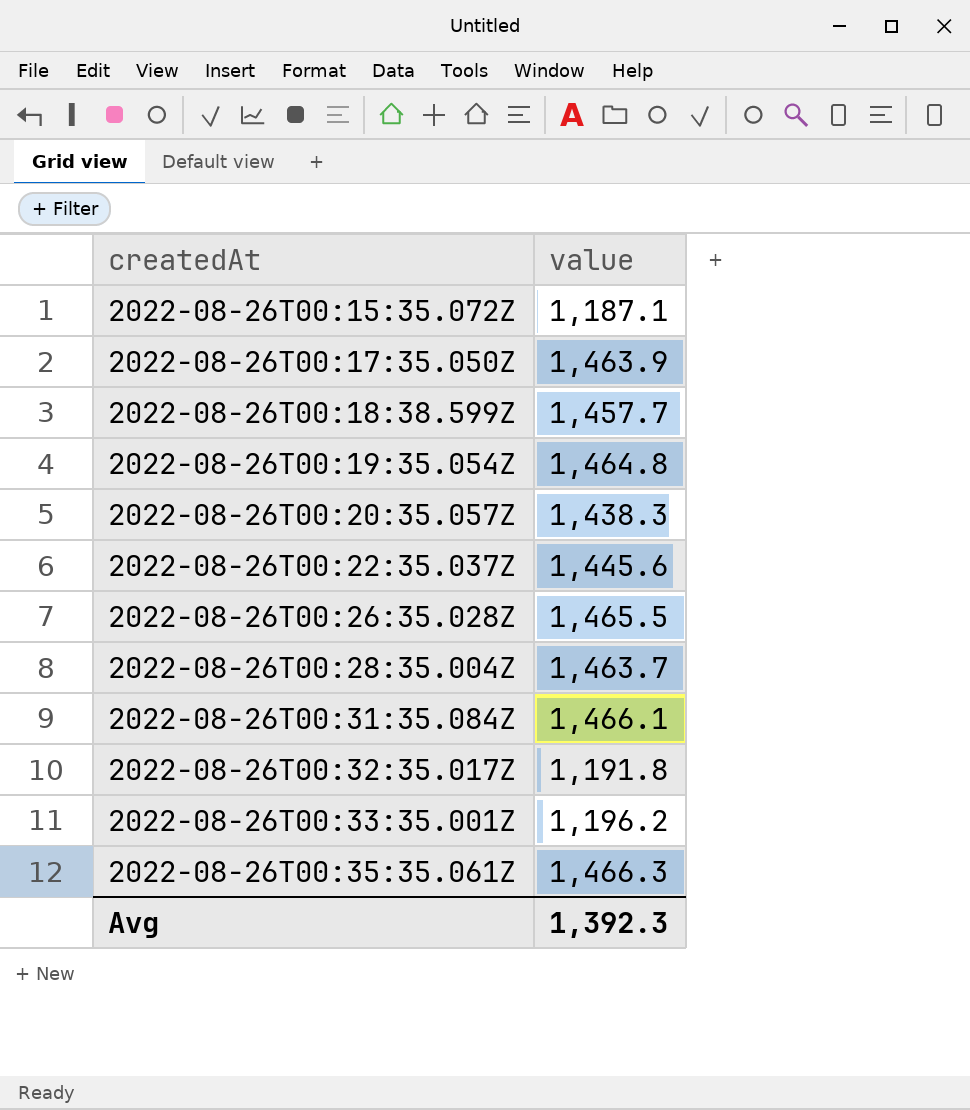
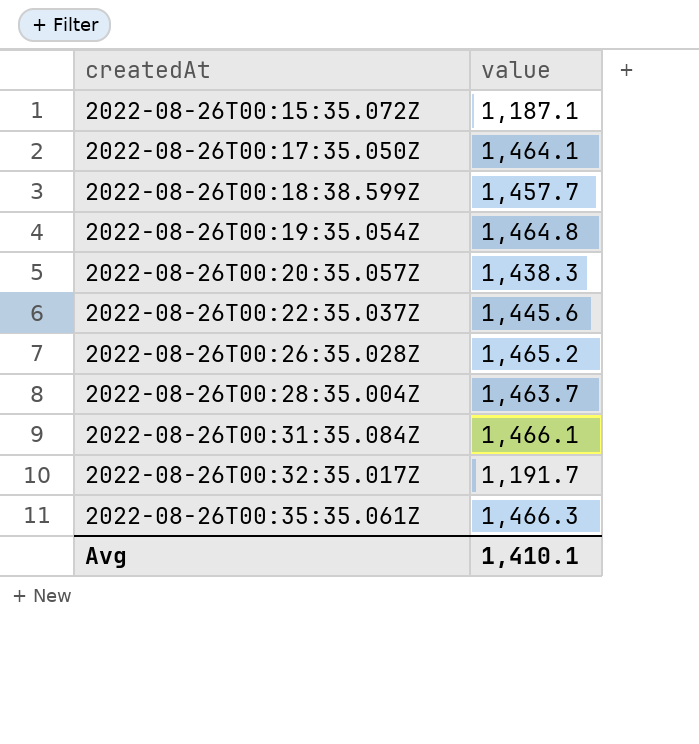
row 2022-08-26T00:33:35.001Z: 1,196.2 -> none
2022-08-26T00:17:35.050Z | value: 1,463.9 -> 1,464.1
2022-08-26T00:26:35.028Z | value: 1,465.5 -> 1,465.2
2022-08-26T00:32:35.017Z | value: 1,191.8 -> 1,191.7
Avg | value: 1,392.3 -> 1,410.1

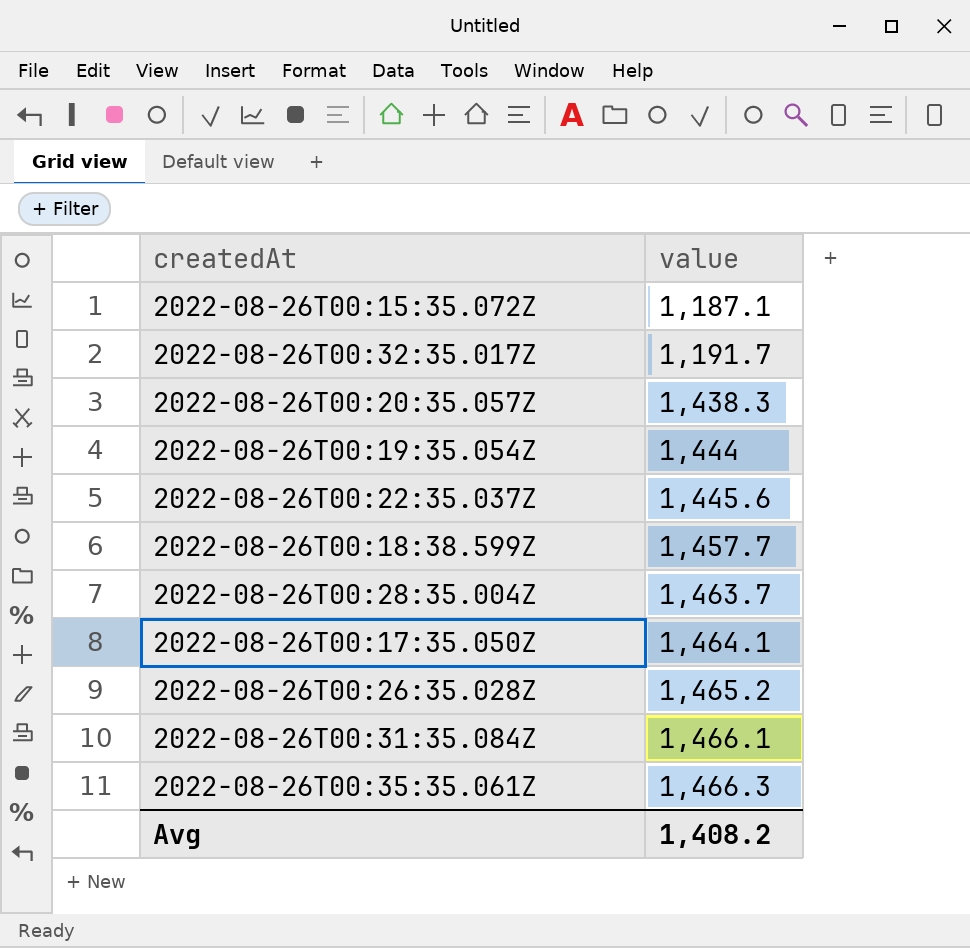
row order: createdAt ascending -> value ascending
2022-08-26T00:19:35.054Z | value: 1,464.8 -> 1,444
Avg | value: 1,410.1 -> 1,408.2

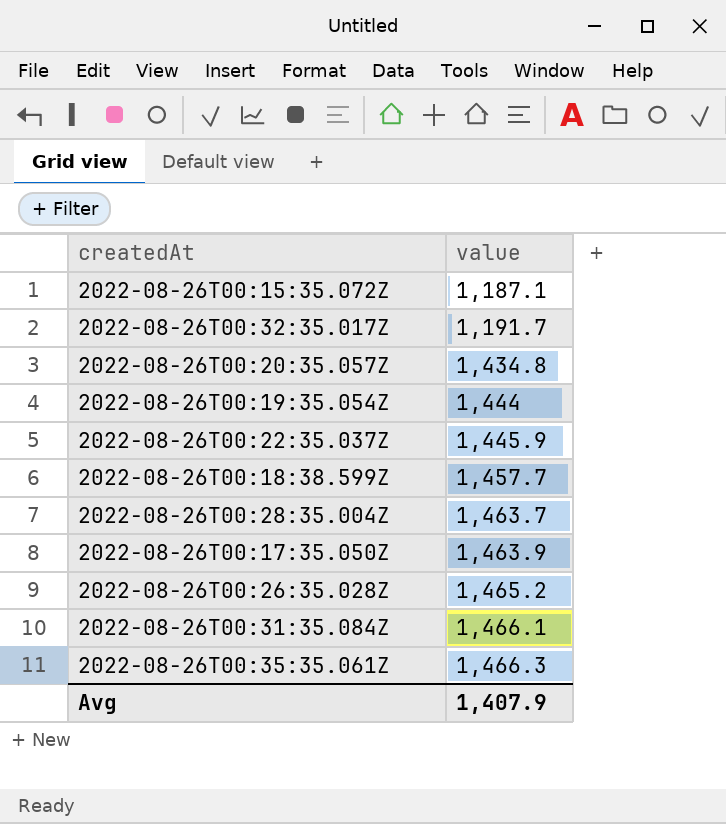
2022-08-26T00:20:35.057Z | value: 1,438.3 -> 1,434.8
2022-08-26T00:22:35.037Z | value: 1,445.6 -> 1,445.9
2022-08-26T00:17:35.050Z | value: 1,464.1 -> 1,463.9
Avg | value: 1,408.2 -> 1,407.9

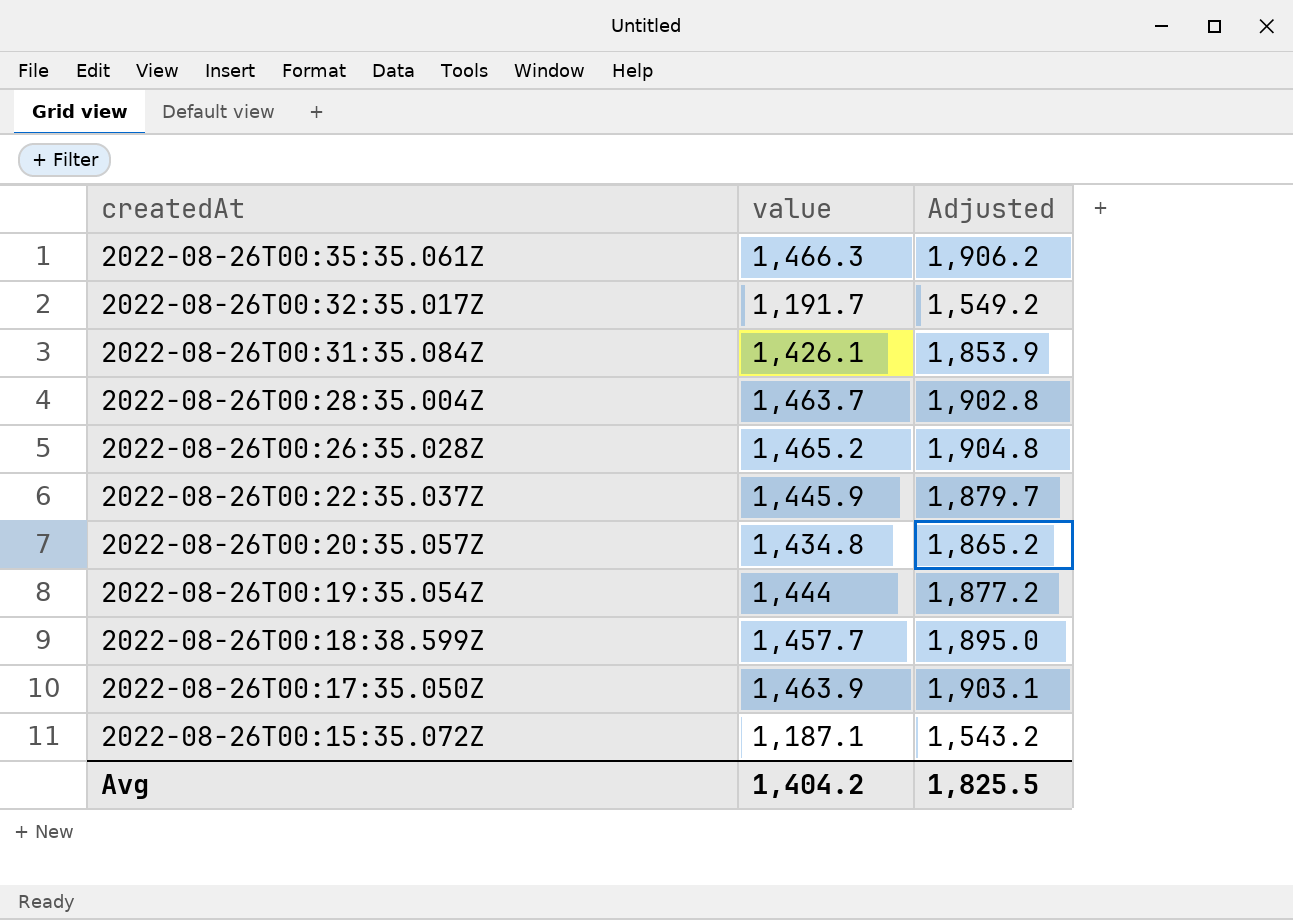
row order: value ascending -> createdAt descending
column Adjusted | formula: none -> [value] * 1.3
2022-08-26T00:31:35.084Z | value: 1,466.1 -> 1,426.1
Avg | value: 1,407.9 -> 1,404.2

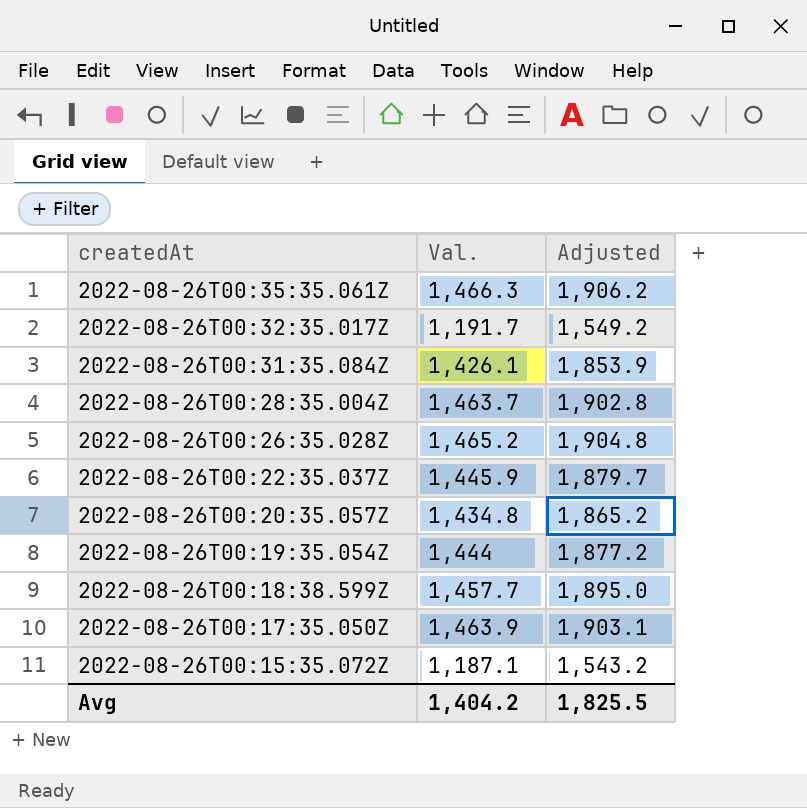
column name: value -> Val.

